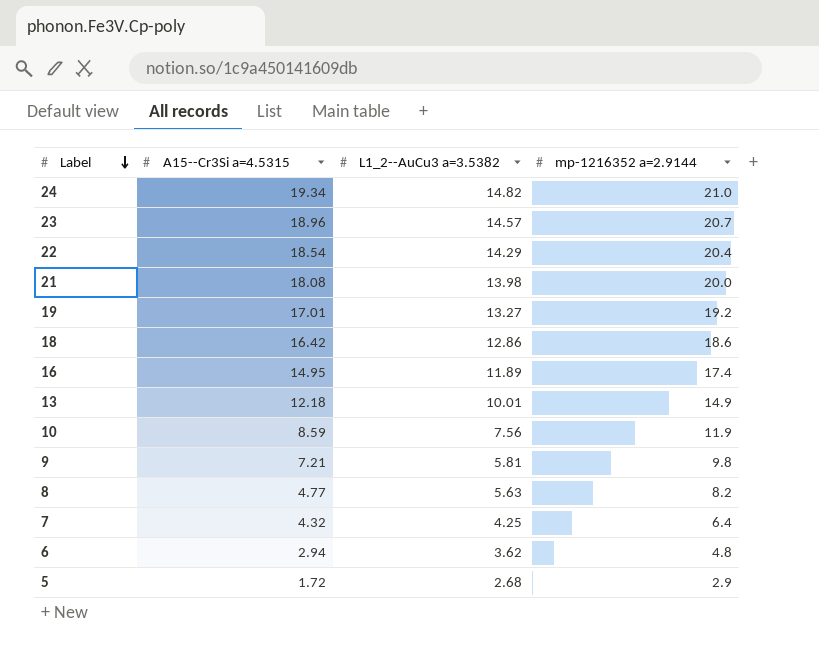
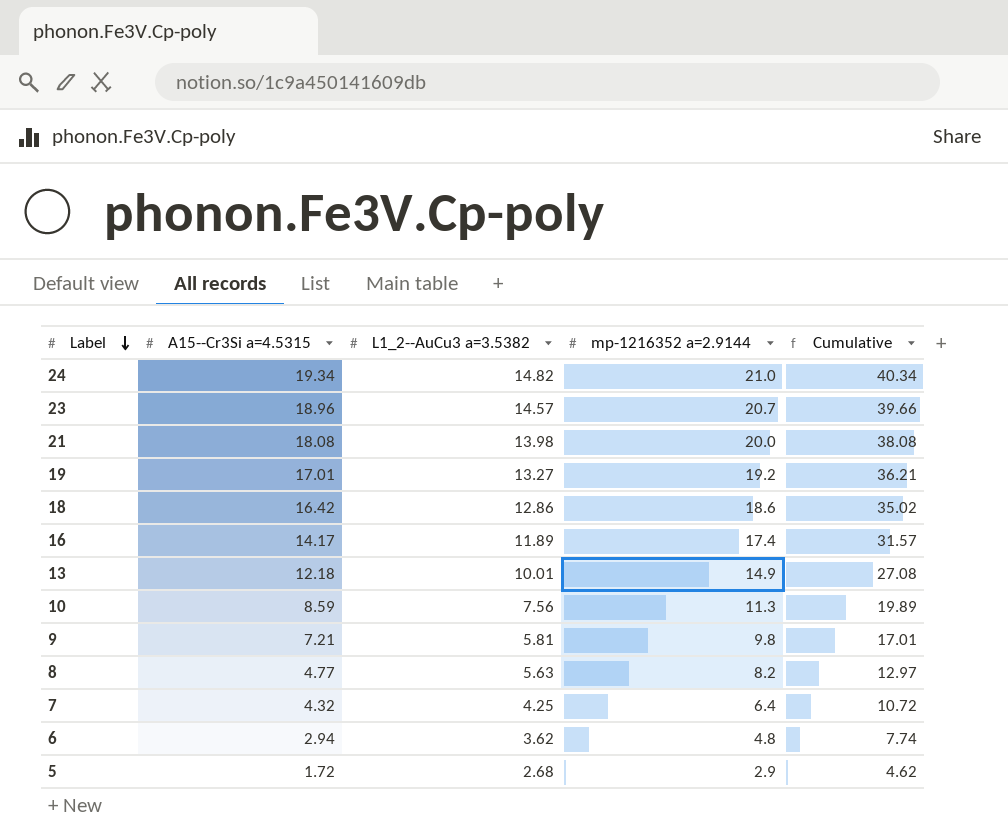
column Cumulative | formula: none -> [A15--Cr3Si a=4.5315] + [mp-1216352 a=2.9144]
row 22: 18.54 | 14.29 | 20.4 -> none
16 | A15--Cr3Si a=4.5315: 14.95 -> 14.17
10 | mp-1216352 a=2.9144: 11.9 -> 11.3

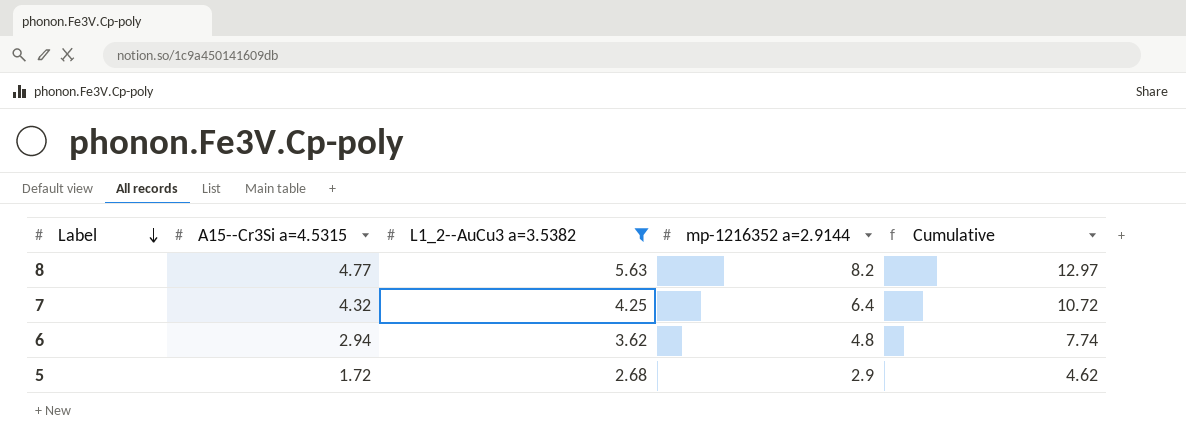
filter: none -> L1_2--AuCu3 a=3.5382 <= 5.63

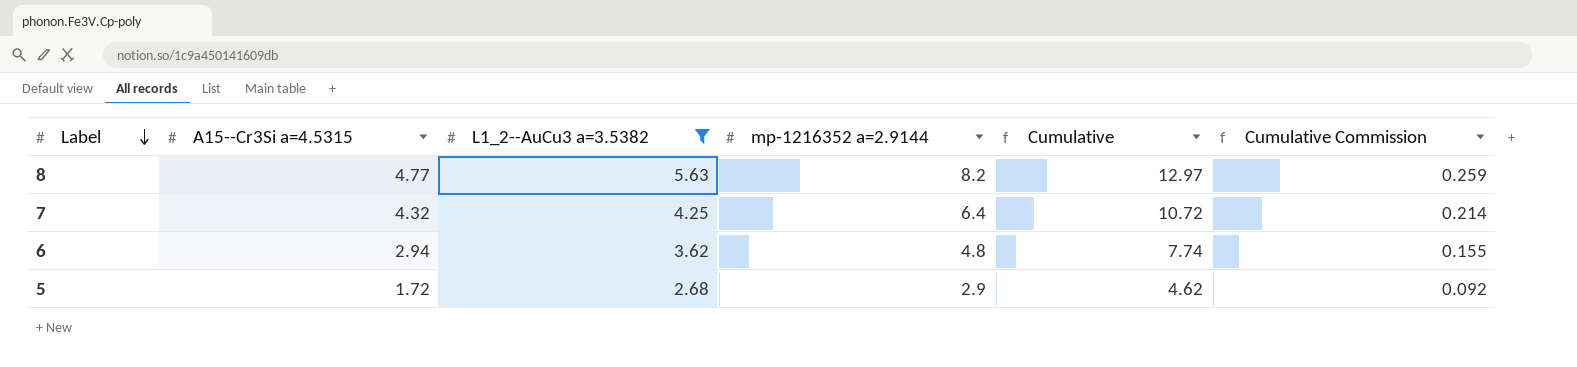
column Cumulative Commission | formula: none -> [Cumulative] * 0.02

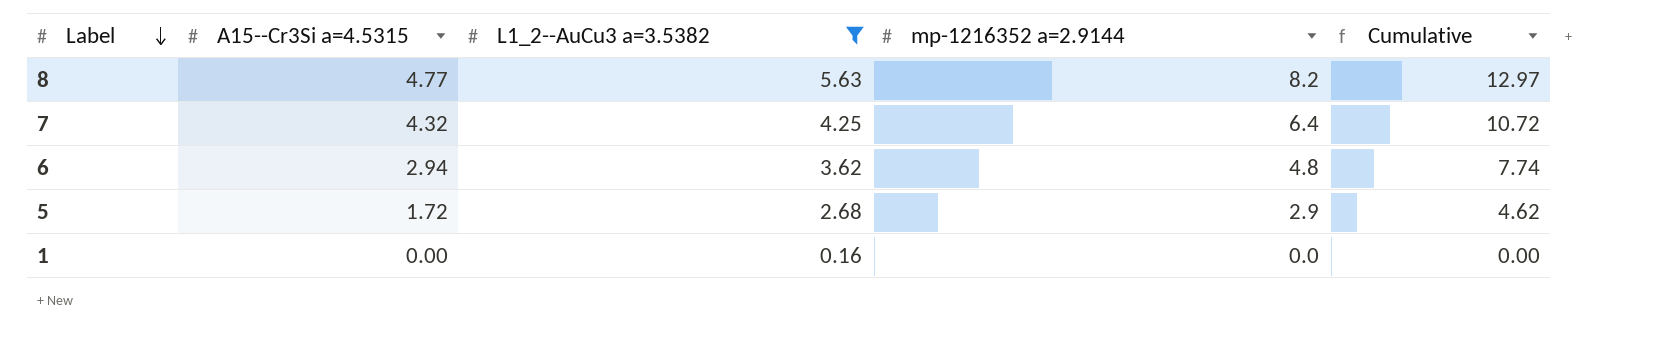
column Cumulative Commission | formula: [Cumulative] * 0.02 -> none
row 1: none -> 0.00 | 0.16 | 0.0 | 0.00

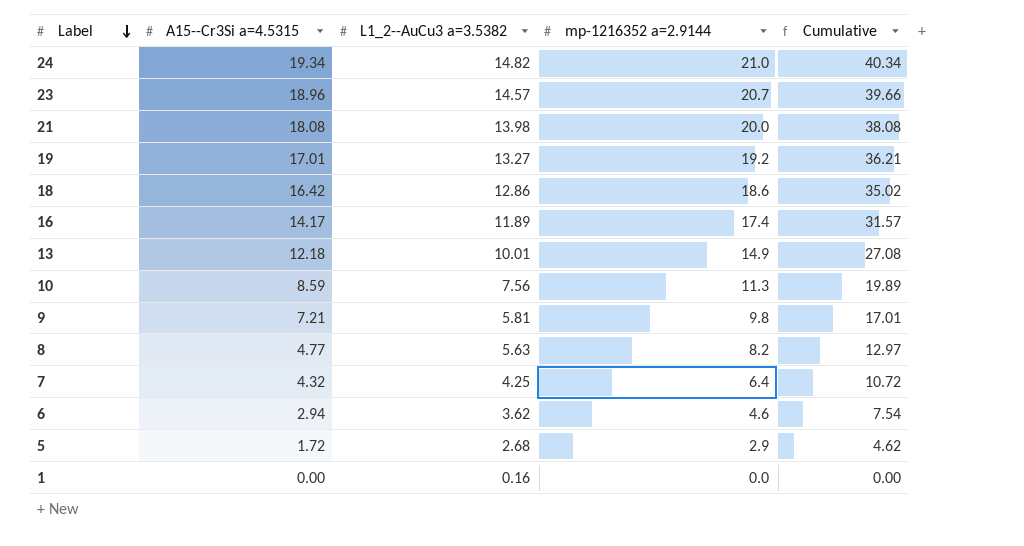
filter: L1_2--AuCu3 a=3.5382 <= 5.63 -> none
6 | mp-1216352 a=2.9144: 4.8 -> 4.6
6 | Cumulative: 7.74 -> 7.54

